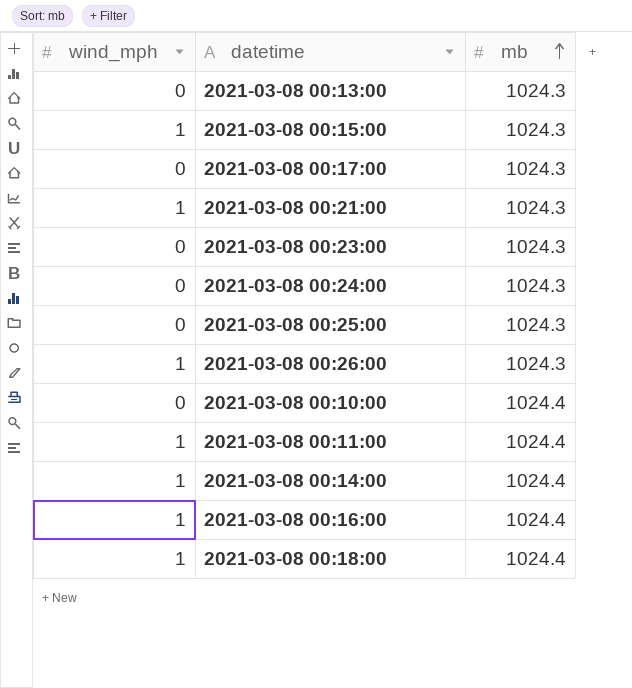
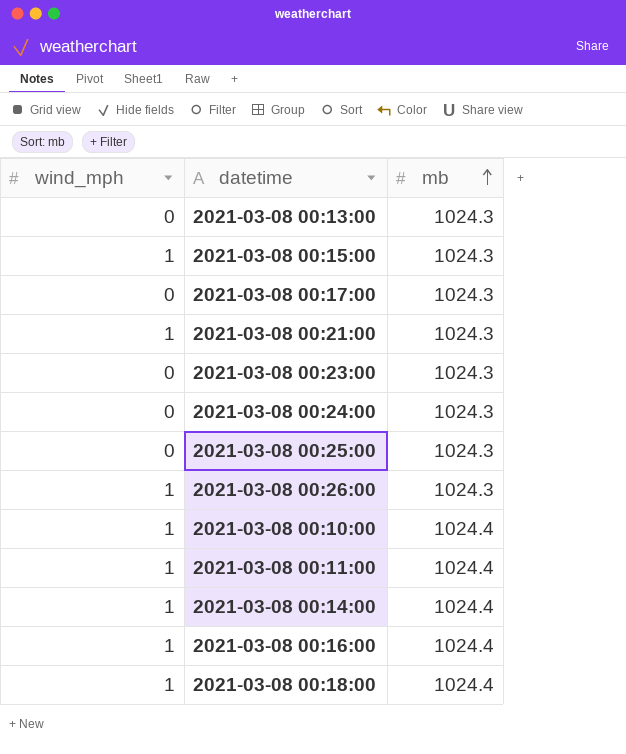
2021-03-08 00:10:00 | wind_mph: 0 -> 1

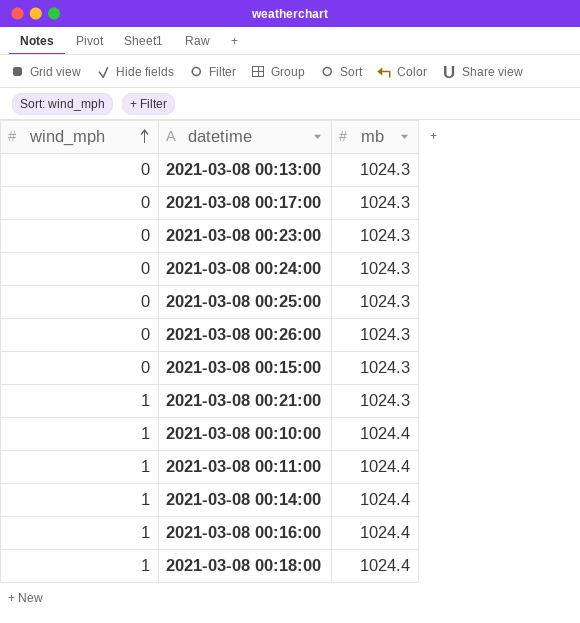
row order: mb ascending -> wind_mph ascending
2021-03-08 00:26:00 | wind_mph: 1 -> 0
2021-03-08 00:15:00 | wind_mph: 1 -> 0

